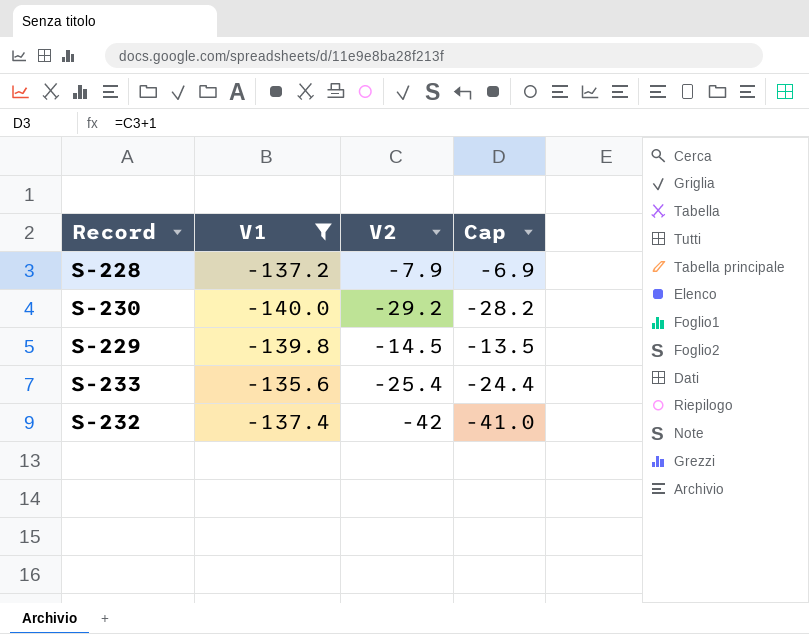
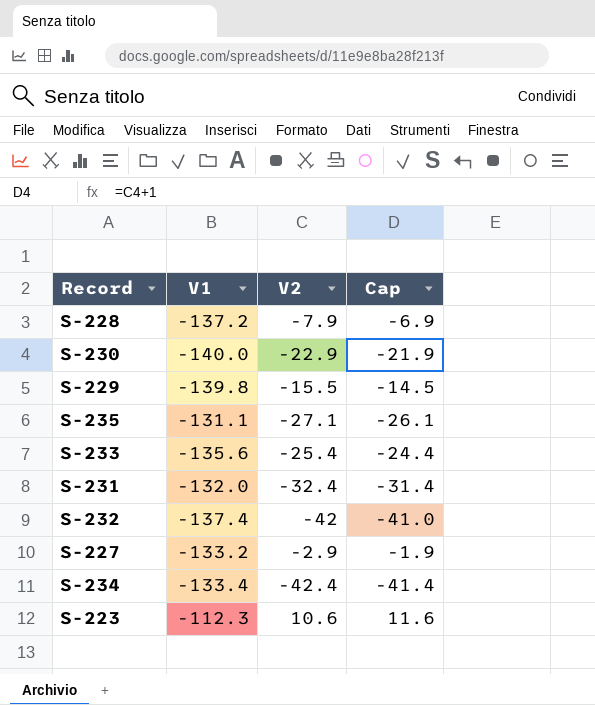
filter: V1 <= -135.6 -> none
S-230 | V2: -29.2 -> -22.9
S-230 | Cap: -28.2 -> -21.9
S-229 | V2: -14.5 -> -15.5
S-229 | Cap: -13.5 -> -14.5

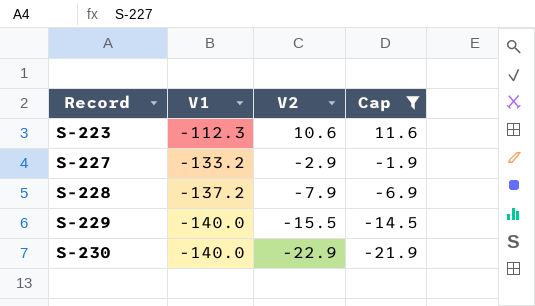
filter: none -> Cap >= -21.9
row order: none -> Record ascending
S-229 | V1: -139.8 -> -140.0

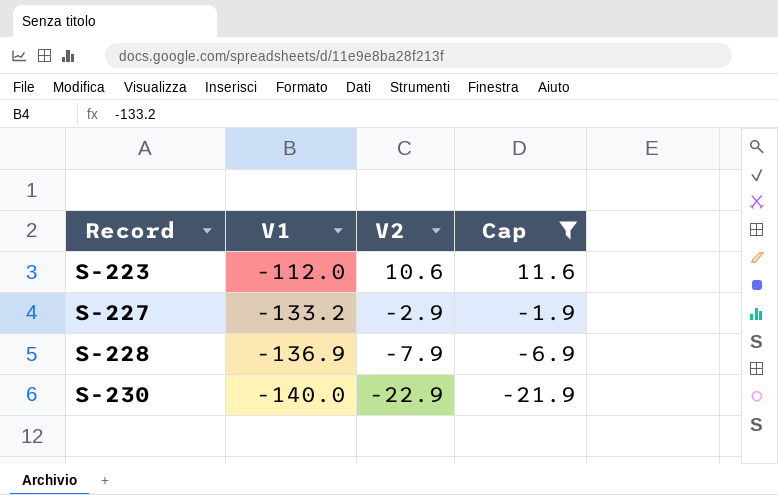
row S-229: -140.0 | -15.5 | -14.5 -> none
S-223 | V1: -112.3 -> -112.0
S-228 | V1: -137.2 -> -136.9

